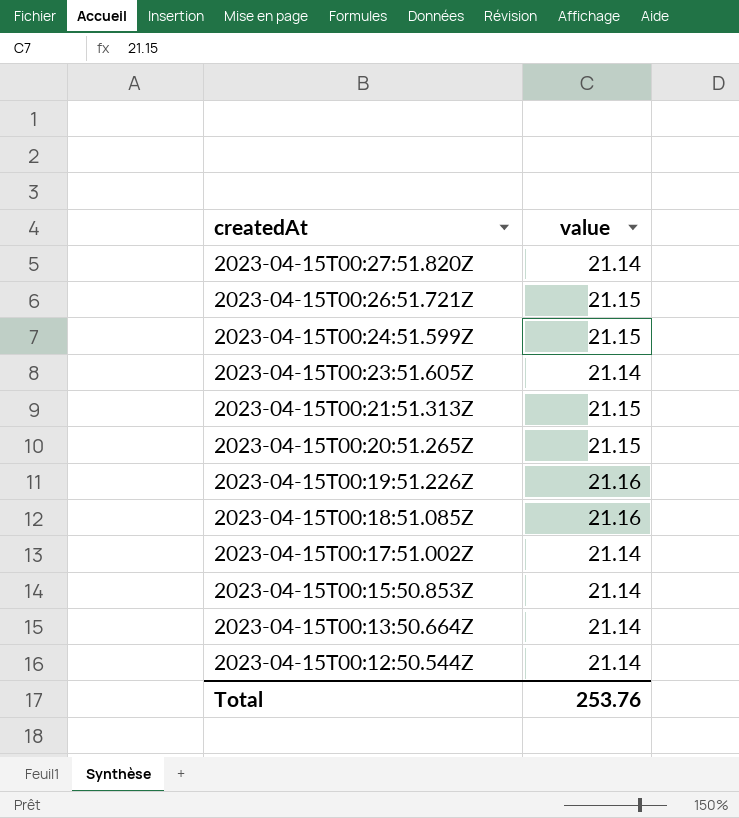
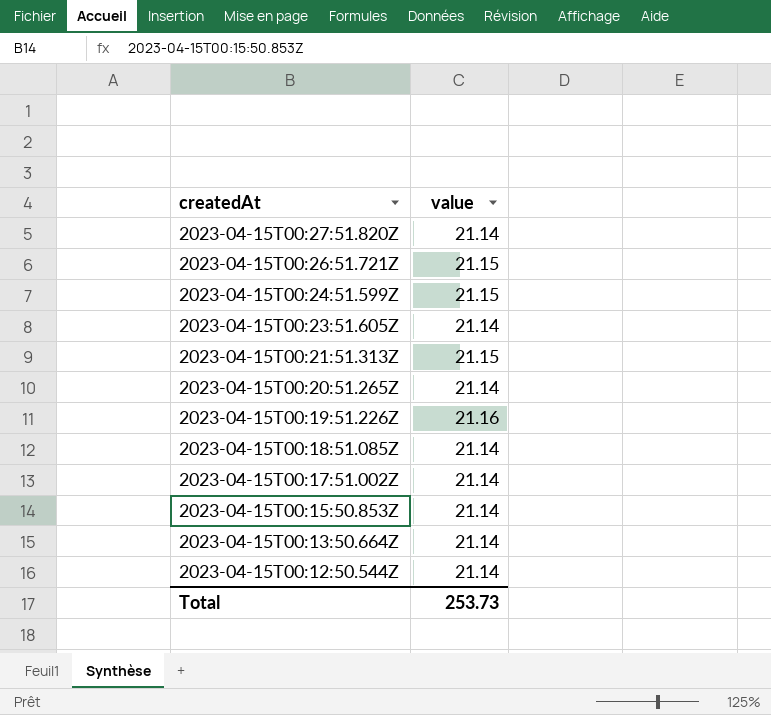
2023-04-15T00:20:51.265Z | value: 21.15 -> 21.14
2023-04-15T00:18:51.085Z | value: 21.16 -> 21.14
Total | value: 253.76 -> 253.73

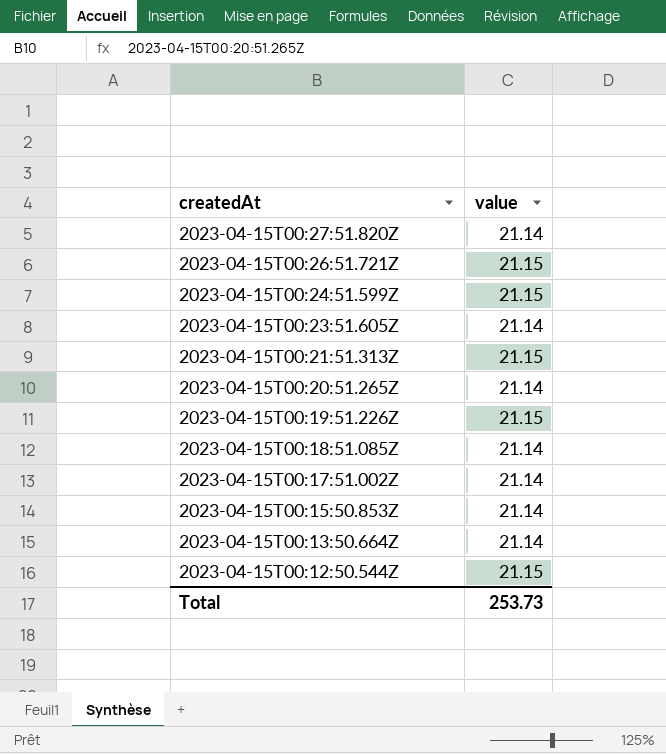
2023-04-15T00:19:51.226Z | value: 21.16 -> 21.15
2023-04-15T00:12:50.544Z | value: 21.14 -> 21.15

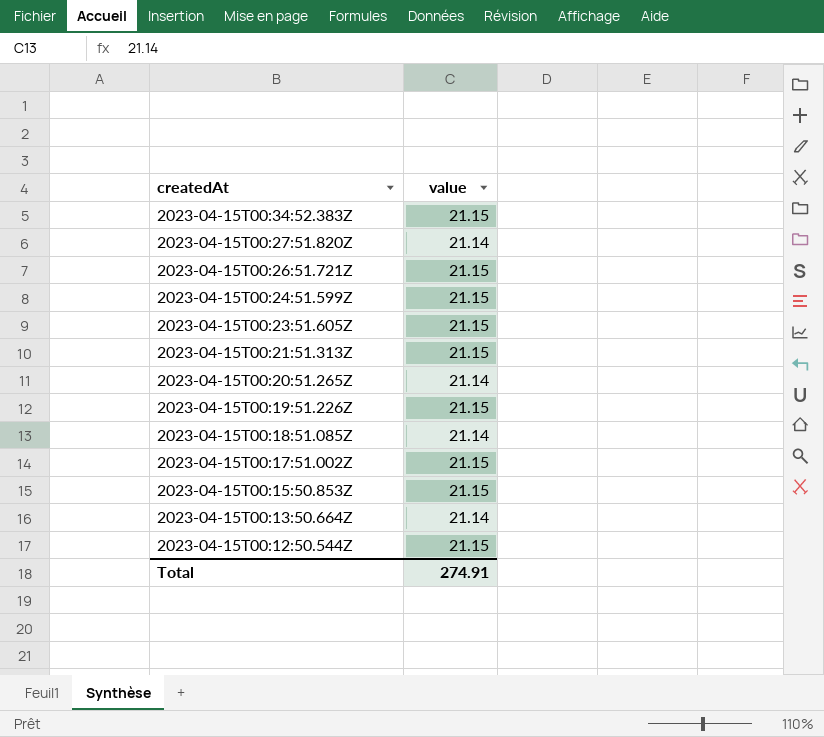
row 2023-04-15T00:34:52.383Z: none -> 21.15
2023-04-15T00:23:51.605Z | value: 21.14 -> 21.15
2023-04-15T00:17:51.002Z | value: 21.14 -> 21.15
2023-04-15T00:15:50.853Z | value: 21.14 -> 21.15
Total | value: 253.73 -> 274.91

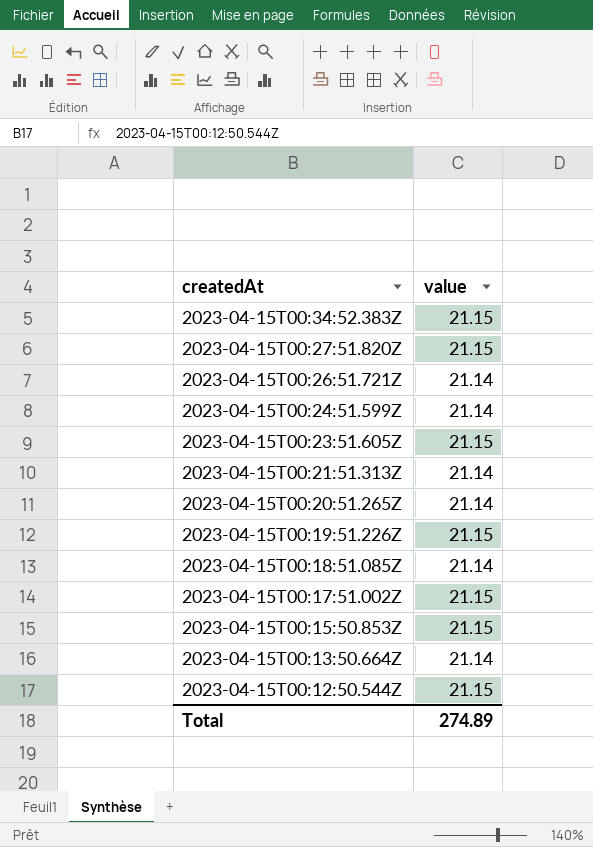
2023-04-15T00:27:51.820Z | value: 21.14 -> 21.15
2023-04-15T00:26:51.721Z | value: 21.15 -> 21.14
2023-04-15T00:24:51.599Z | value: 21.15 -> 21.14
2023-04-15T00:21:51.313Z | value: 21.15 -> 21.14
Total | value: 274.91 -> 274.89

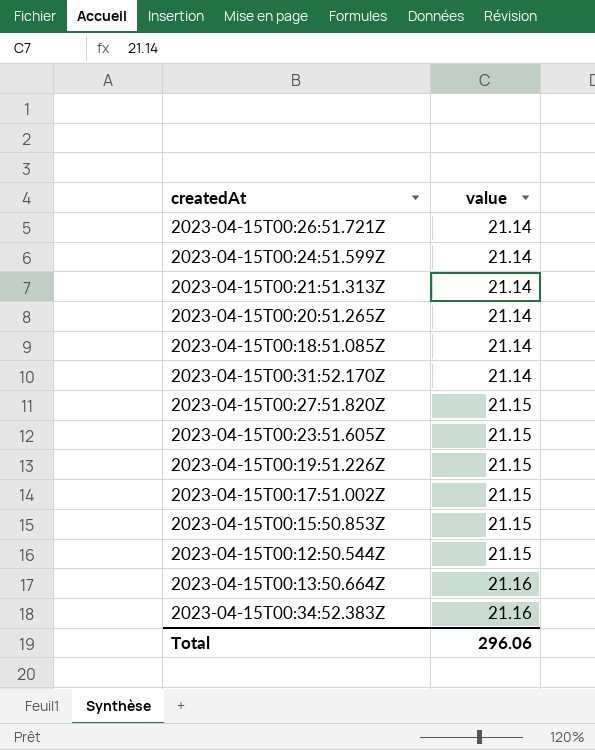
row order: createdAt descending -> value ascending
row 2023-04-15T00:31:52.170Z: none -> 21.14
2023-04-15T00:13:50.664Z | value: 21.14 -> 21.16
2023-04-15T00:34:52.383Z | value: 21.15 -> 21.16
Total | value: 274.89 -> 296.06

